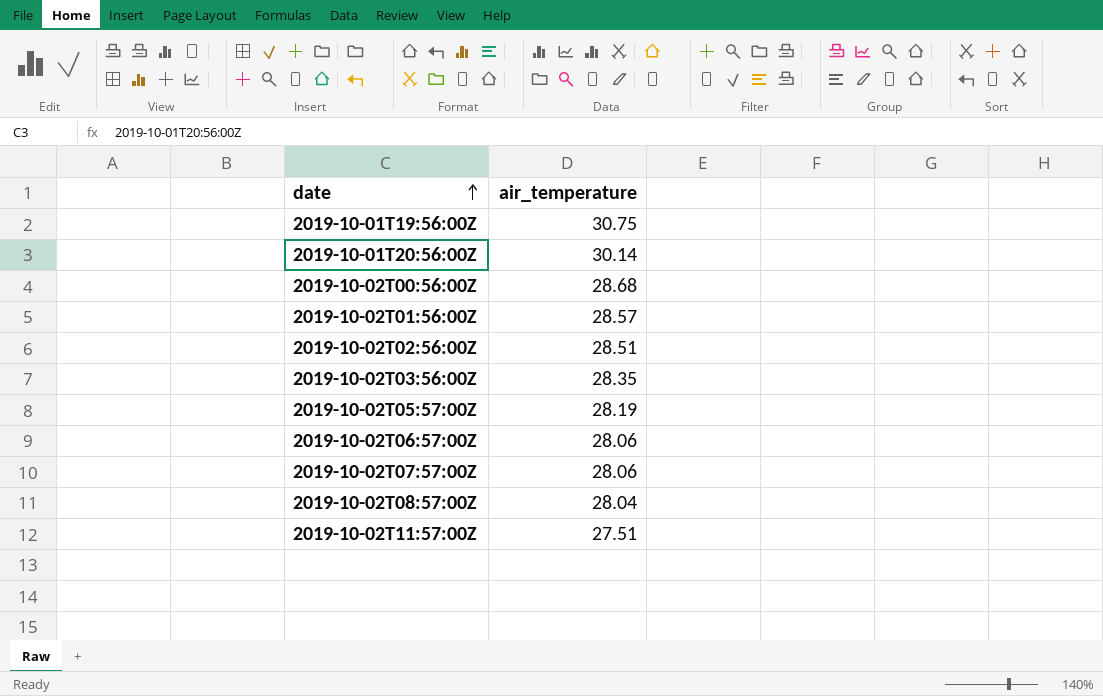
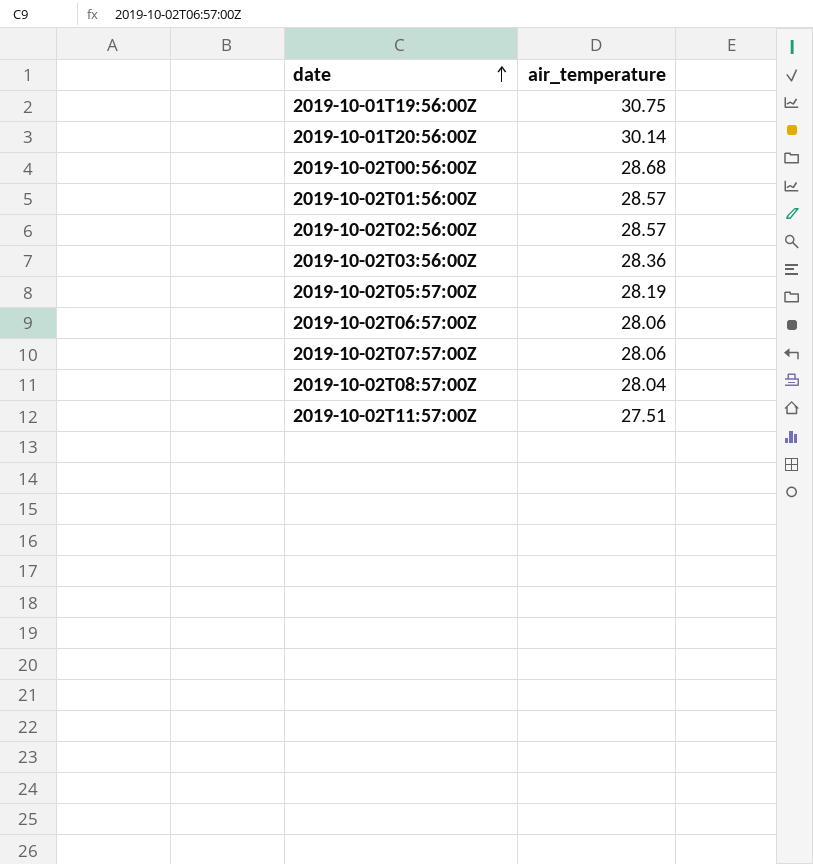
2019-10-02T02:56:00Z | air_temperature: 28.51 -> 28.57
2019-10-02T03:56:00Z | air_temperature: 28.35 -> 28.36

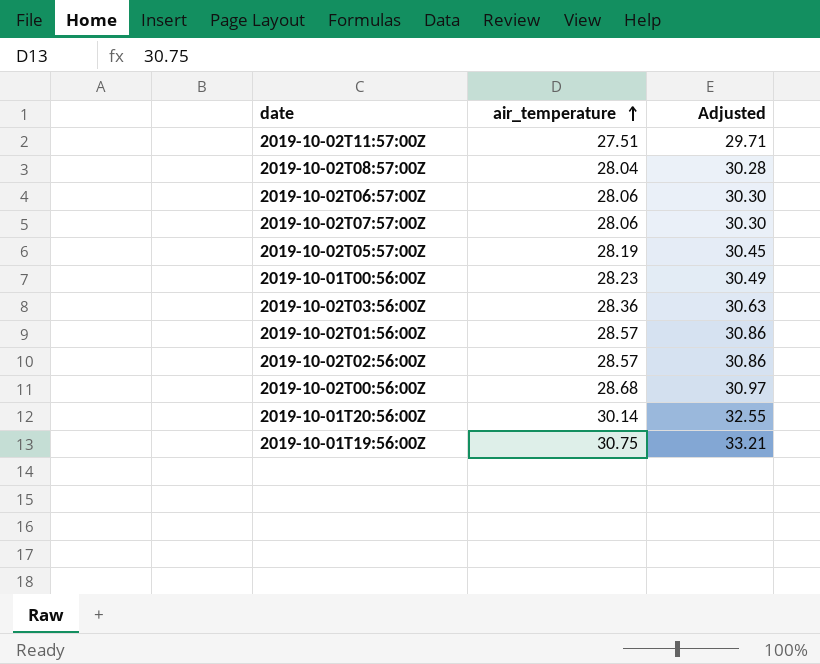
row order: date ascending -> air_temperature ascending
column Adjusted | formula: none -> [air_temperature] * 1.08
row 2019-10-01T00:56:00Z: none -> 28.23 | 30.49

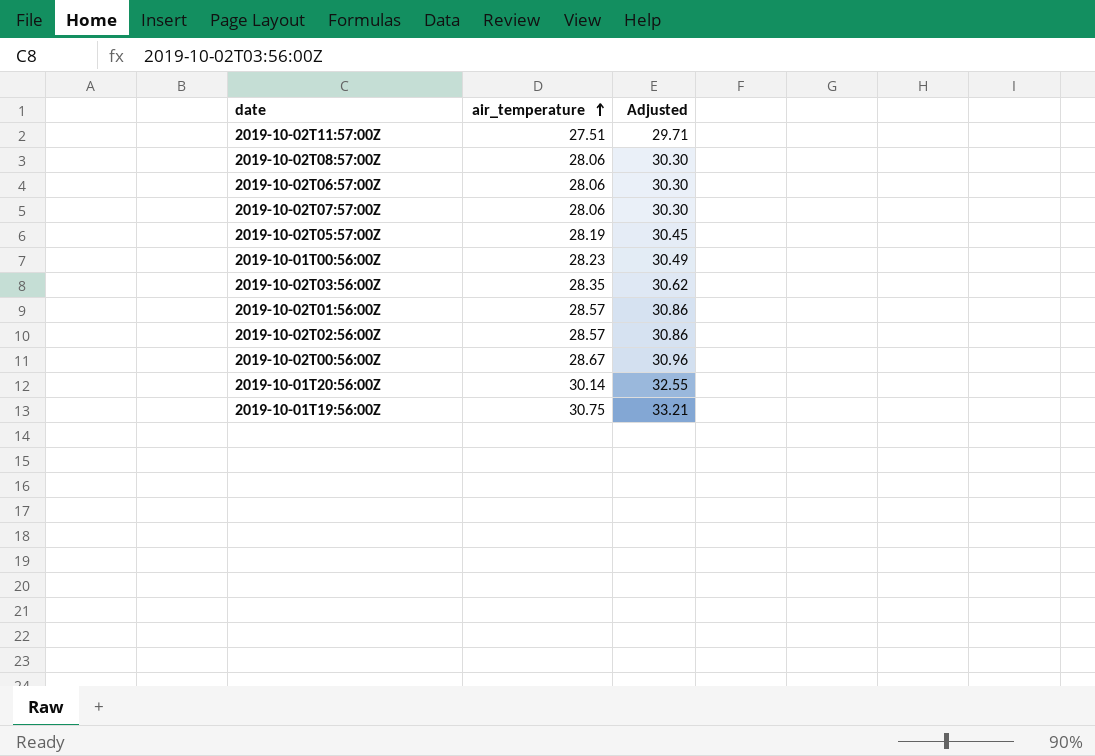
2019-10-02T08:57:00Z | air_temperature: 28.04 -> 28.06
2019-10-02T08:57:00Z | Adjusted: 30.28 -> 30.30
2019-10-02T03:56:00Z | air_temperature: 28.36 -> 28.35
2019-10-02T03:56:00Z | Adjusted: 30.63 -> 30.62
2019-10-02T00:56:00Z | air_temperature: 28.68 -> 28.67
2019-10-02T00:56:00Z | Adjusted: 30.97 -> 30.96

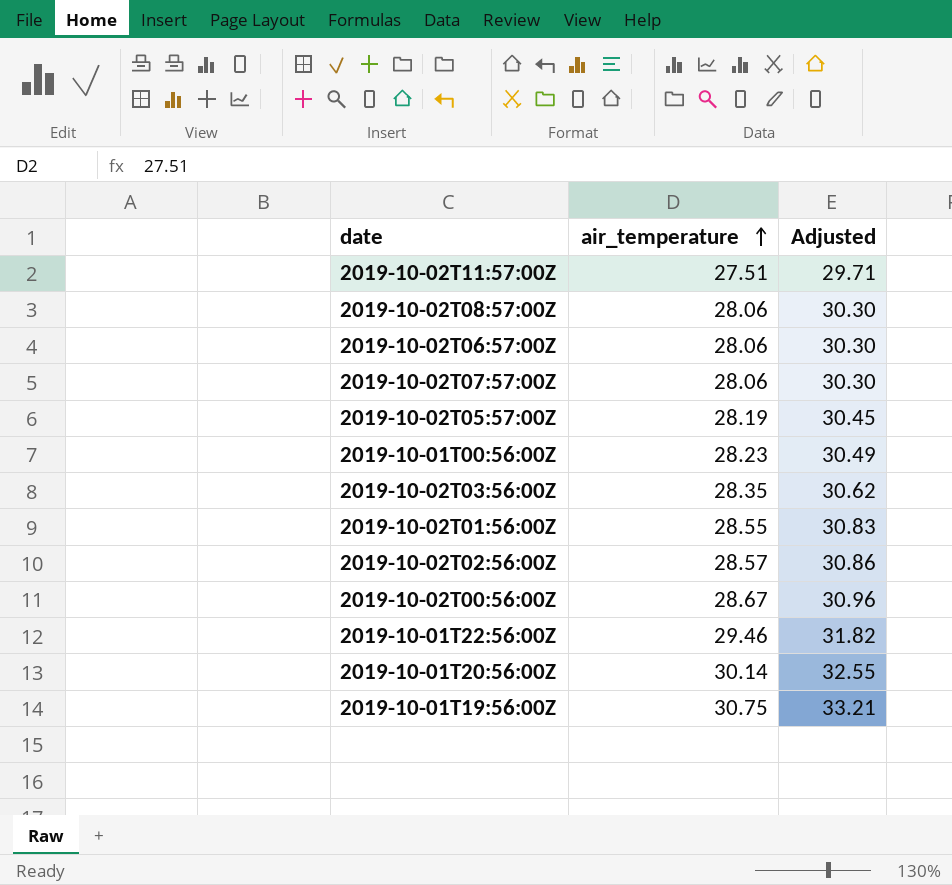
2019-10-02T01:56:00Z | air_temperature: 28.57 -> 28.55
2019-10-02T01:56:00Z | Adjusted: 30.86 -> 30.83
row 2019-10-01T22:56:00Z: none -> 29.46 | 31.82

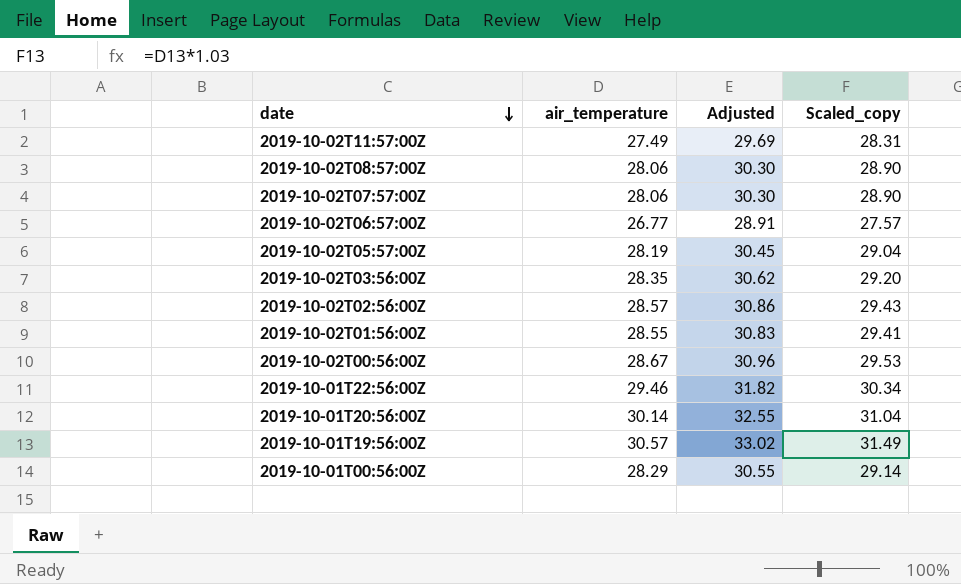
row order: air_temperature ascending -> date descending
column Scaled_copy | formula: none -> [air_temperature] * 1.03
2019-10-02T11:57:00Z | air_temperature: 27.51 -> 27.49
2019-10-02T11:57:00Z | Adjusted: 29.71 -> 29.69
2019-10-02T06:57:00Z | air_temperature: 28.06 -> 26.77
2019-10-02T06:57:00Z | Adjusted: 30.30 -> 28.91
2019-10-01T19:56:00Z | air_temperature: 30.75 -> 30.57
2019-10-01T19:56:00Z | Adjusted: 33.21 -> 33.02
2019-10-01T00:56:00Z | air_temperature: 28.23 -> 28.29
2019-10-01T00:56:00Z | Adjusted: 30.49 -> 30.55

